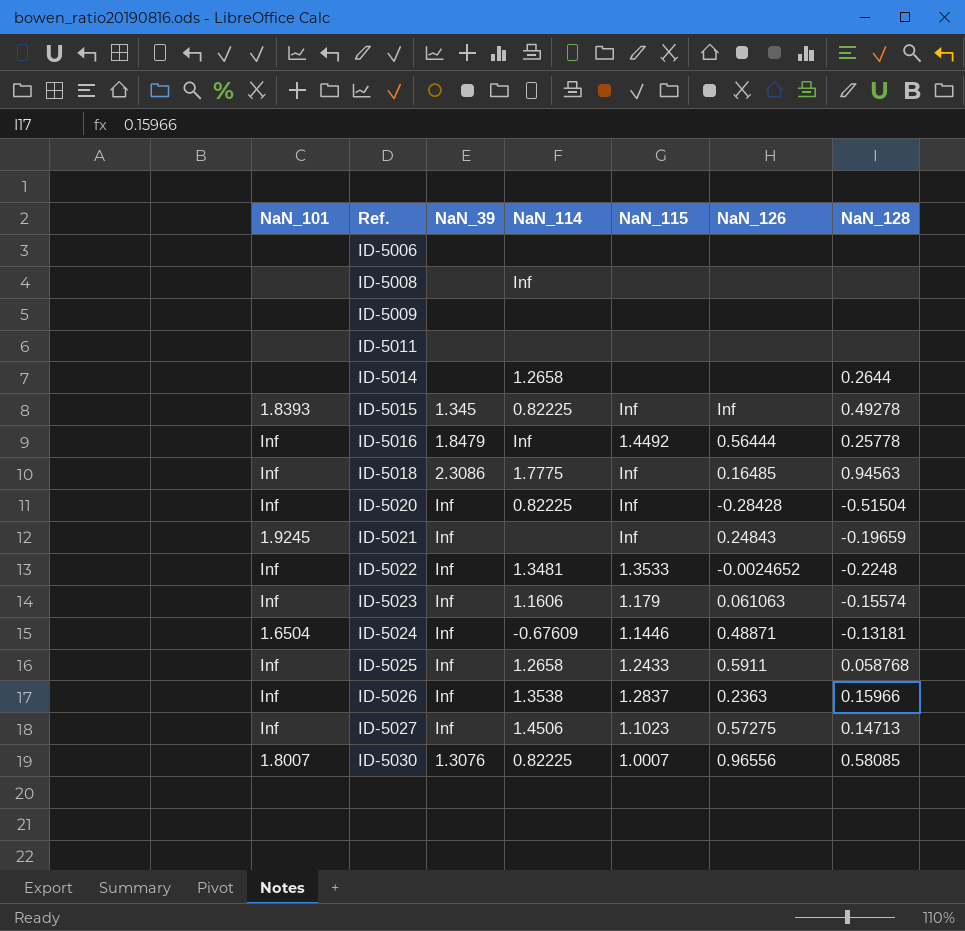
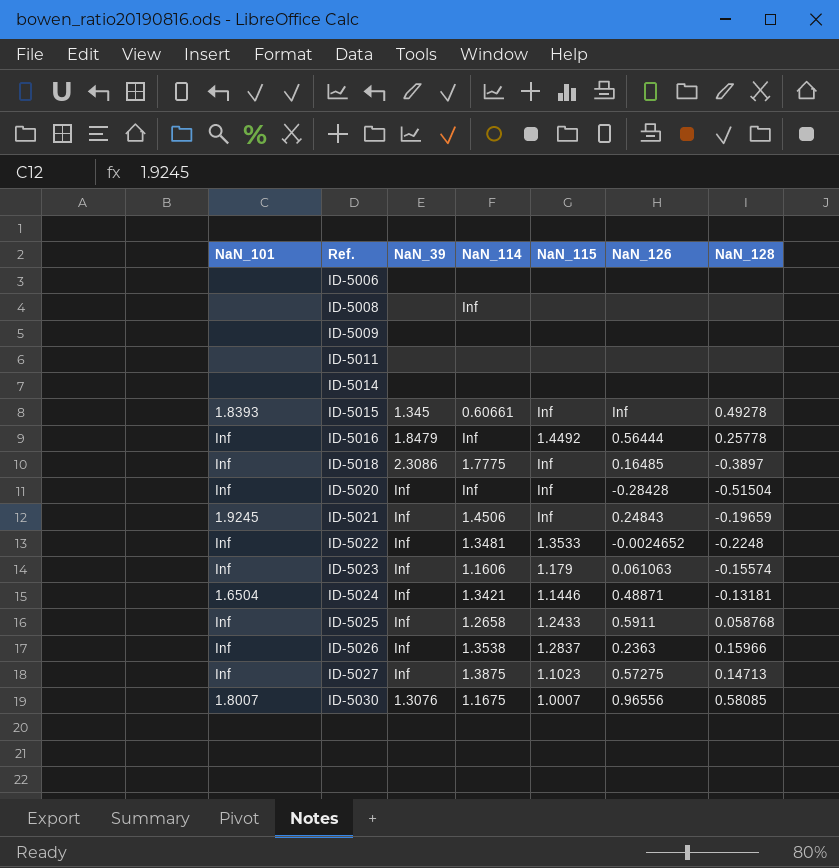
ID-5014 | NaN_114: 1.2658 -> none
ID-5014 | NaN_128: 0.2644 -> none
ID-5015 | NaN_114: 0.82225 -> 0.60661
ID-5018 | NaN_128: 0.94563 -> -0.3897
ID-5020 | NaN_114: 0.82225 -> Inf
ID-5021 | NaN_114: none -> 1.4506
ID-5024 | NaN_114: -0.67609 -> 1.3421
ID-5027 | NaN_114: 1.4506 -> 1.3875
ID-5030 | NaN_114: 0.82225 -> 1.1675

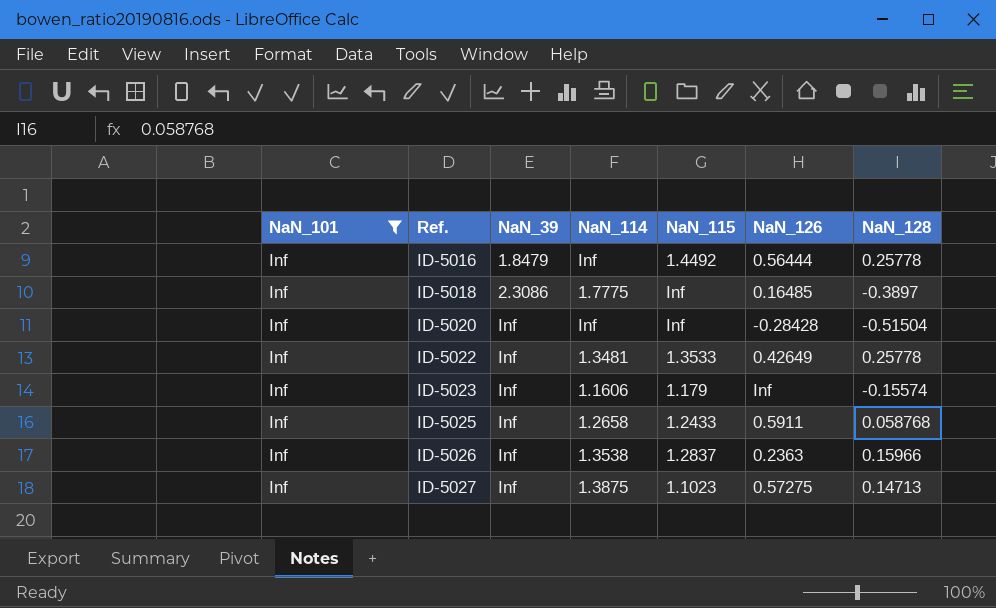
filter: none -> NaN_101 = Inf
ID-5022 | NaN_126: -0.0024652 -> 0.42649
ID-5022 | NaN_128: -0.2248 -> 0.25778
ID-5023 | NaN_126: 0.061063 -> Inf

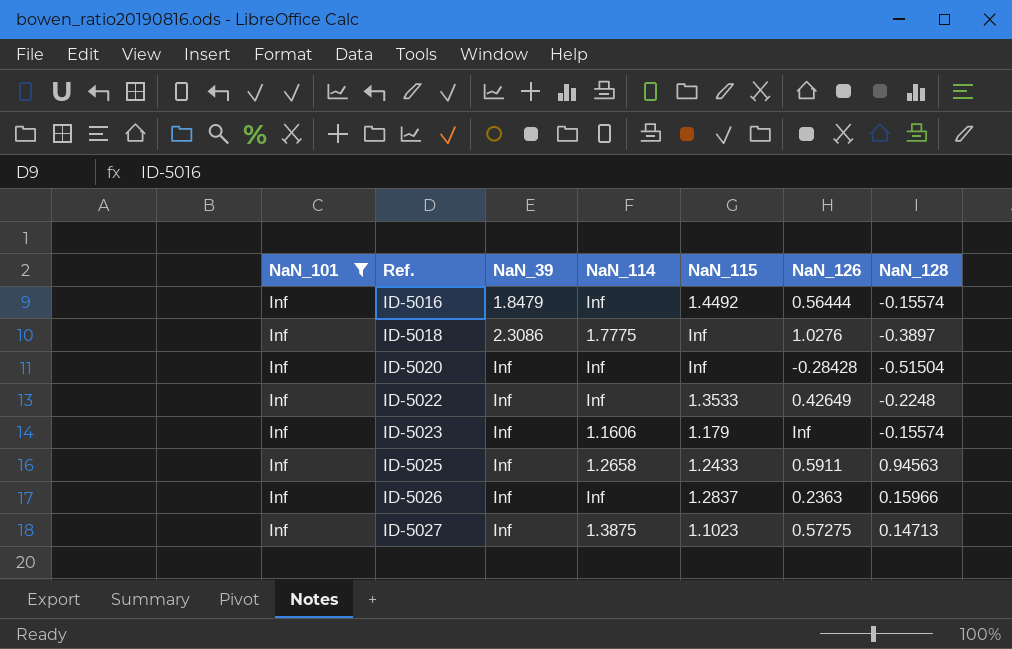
ID-5016 | NaN_128: 0.25778 -> -0.15574
ID-5018 | NaN_126: 0.16485 -> 1.0276
ID-5022 | NaN_114: 1.3481 -> Inf
ID-5022 | NaN_128: 0.25778 -> -0.2248
ID-5025 | NaN_128: 0.058768 -> 0.94563
ID-5026 | NaN_114: 1.3538 -> Inf

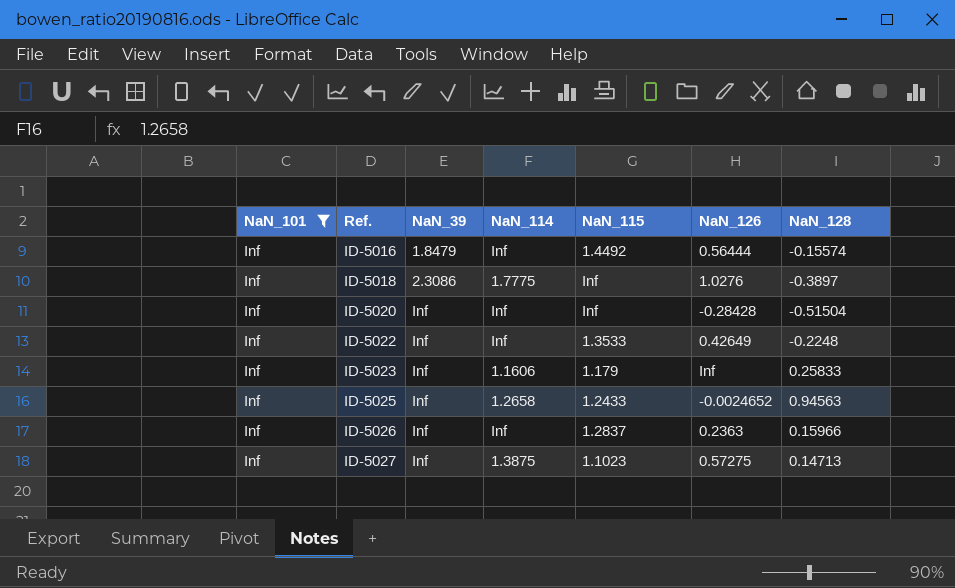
ID-5023 | NaN_128: -0.15574 -> 0.25833
ID-5025 | NaN_126: 0.5911 -> -0.0024652

